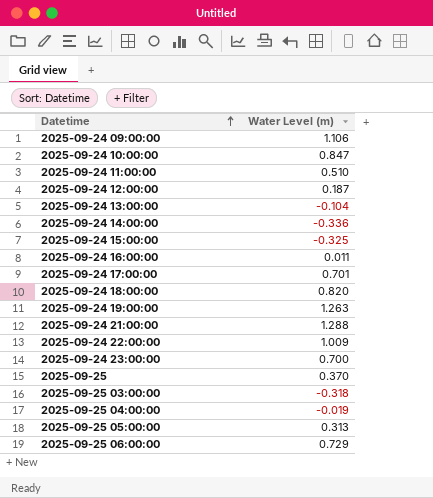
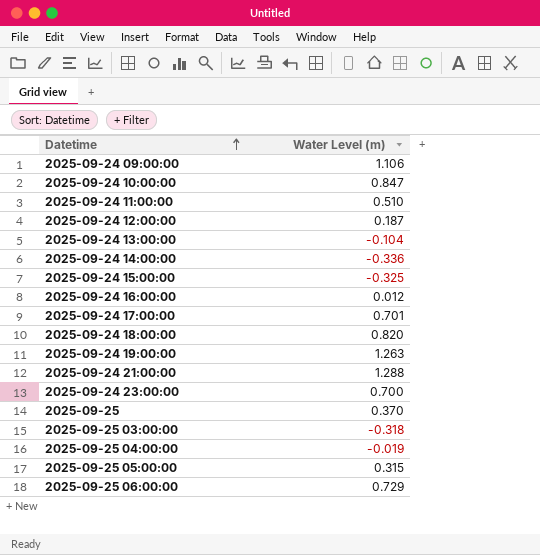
row 2025-09-24 22:00:00: 1.009 -> none
2025-09-24 16:00:00 | Water Level (m): 0.011 -> 0.012
2025-09-25 05:00:00 | Water Level (m): 0.313 -> 0.315

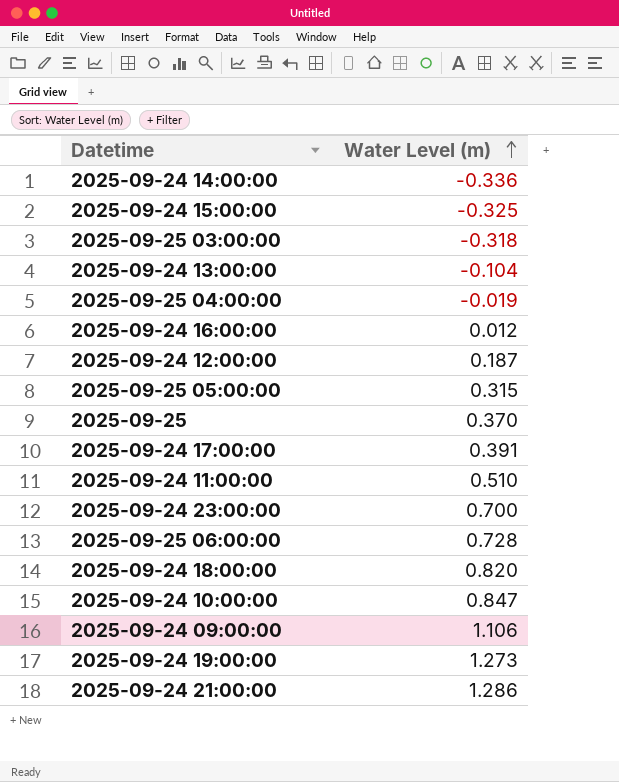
row order: Datetime ascending -> Water Level (m) ascending
2025-09-24 17:00:00 | Water Level (m): 0.701 -> 0.391
2025-09-25 06:00:00 | Water Level (m): 0.729 -> 0.728
2025-09-24 19:00:00 | Water Level (m): 1.263 -> 1.273
2025-09-24 21:00:00 | Water Level (m): 1.288 -> 1.286

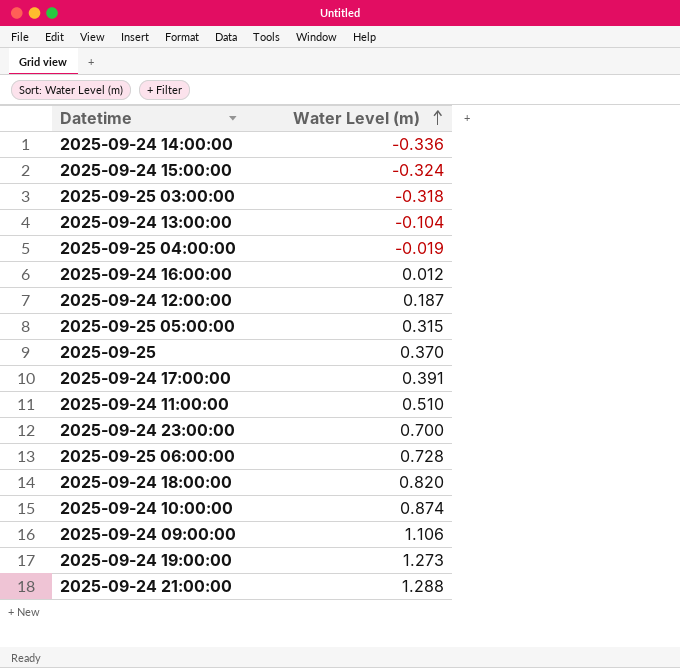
2025-09-24 15:00:00 | Water Level (m): -0.325 -> -0.324
2025-09-24 10:00:00 | Water Level (m): 0.847 -> 0.874
2025-09-24 21:00:00 | Water Level (m): 1.286 -> 1.288

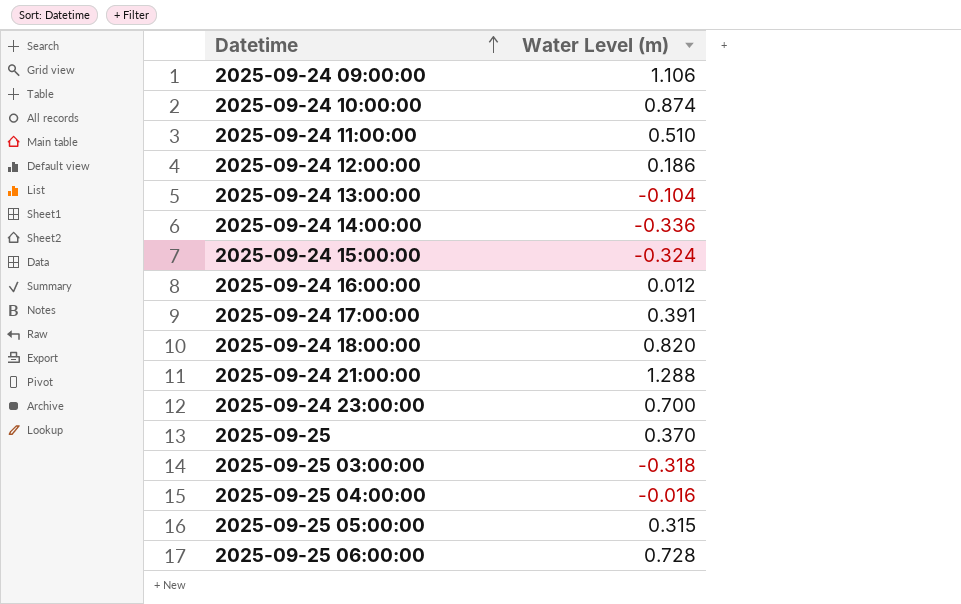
row order: Water Level (m) ascending -> Datetime ascending
row 2025-09-24 19:00:00: 1.273 -> none
2025-09-24 12:00:00 | Water Level (m): 0.187 -> 0.186
2025-09-25 04:00:00 | Water Level (m): -0.019 -> -0.016

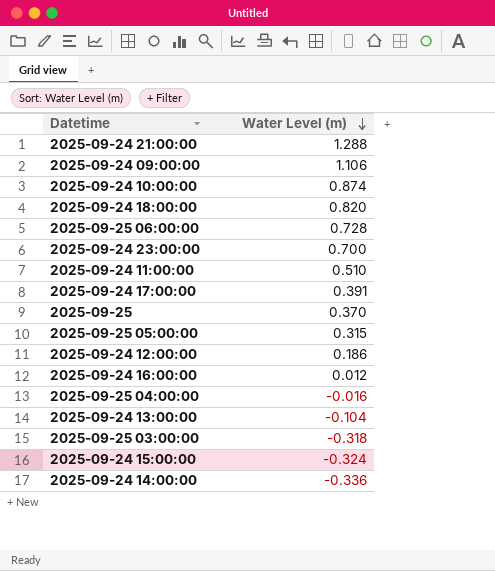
row order: Datetime ascending -> Water Level (m) descending

